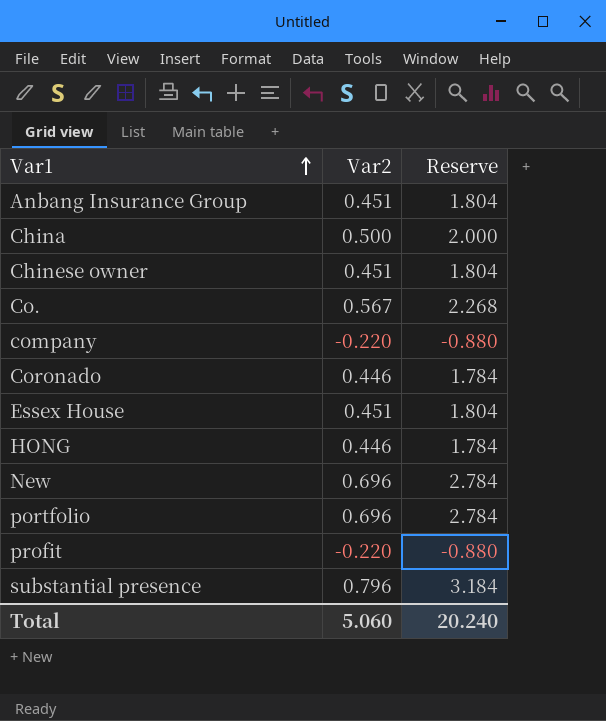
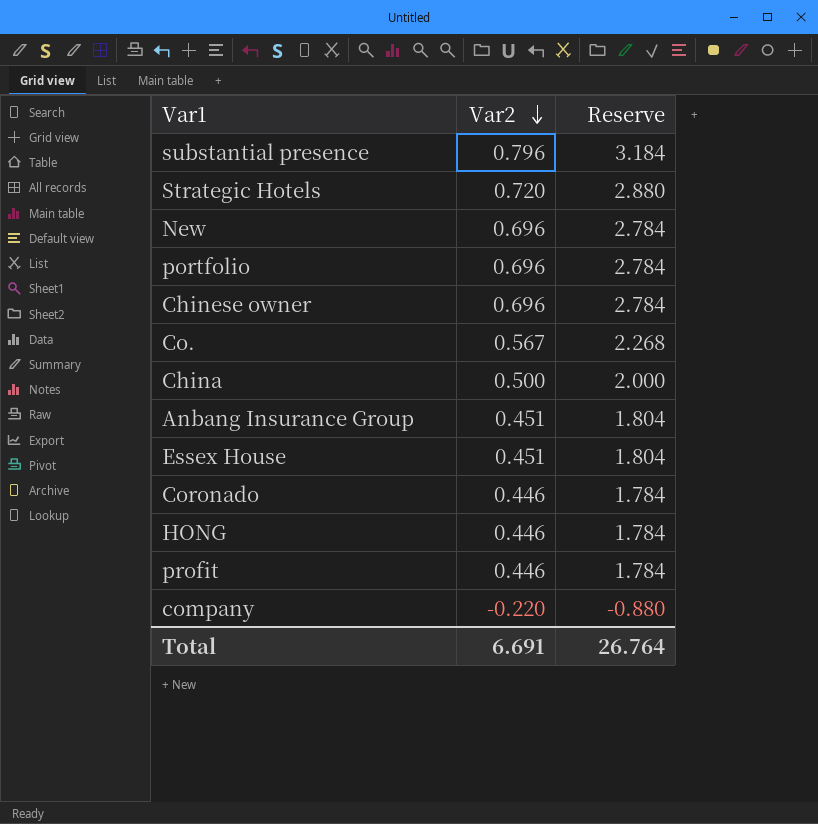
row order: Var1 ascending -> Var2 descending
row Strategic Hotels: none -> 0.720 | 2.880
Chinese owner | Var2: 0.451 -> 0.696
Chinese owner | Reserve: 1.804 -> 2.784
profit | Var2: -0.220 -> 0.446
profit | Reserve: -0.880 -> 1.784
Total | Var2: 5.060 -> 6.691
Total | Reserve: 20.240 -> 26.764

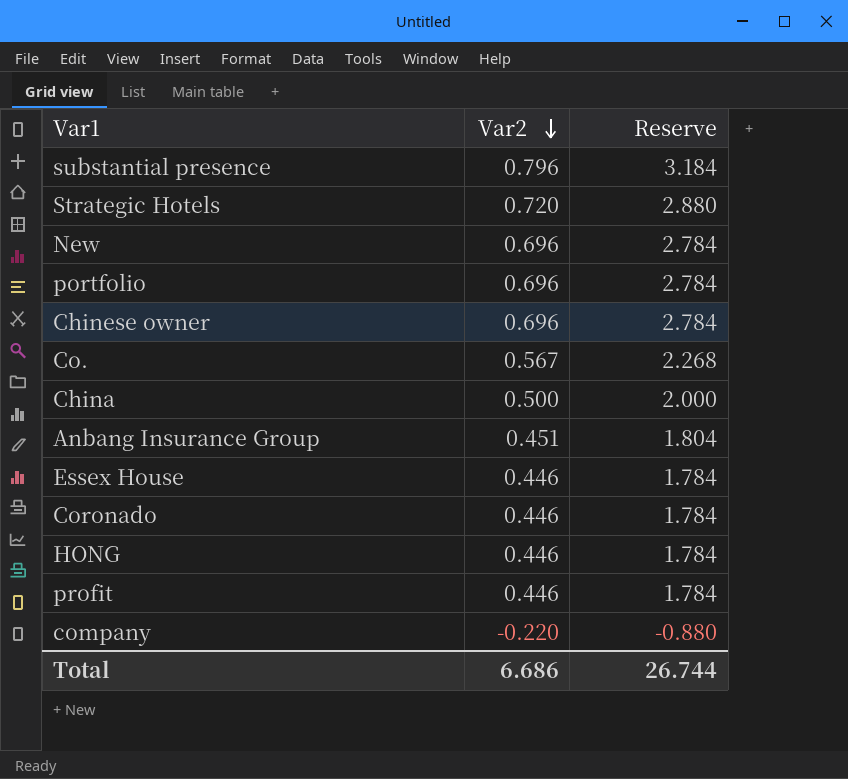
Essex House | Var2: 0.451 -> 0.446
Essex House | Reserve: 1.804 -> 1.784
Total | Var2: 6.691 -> 6.686
Total | Reserve: 26.764 -> 26.744

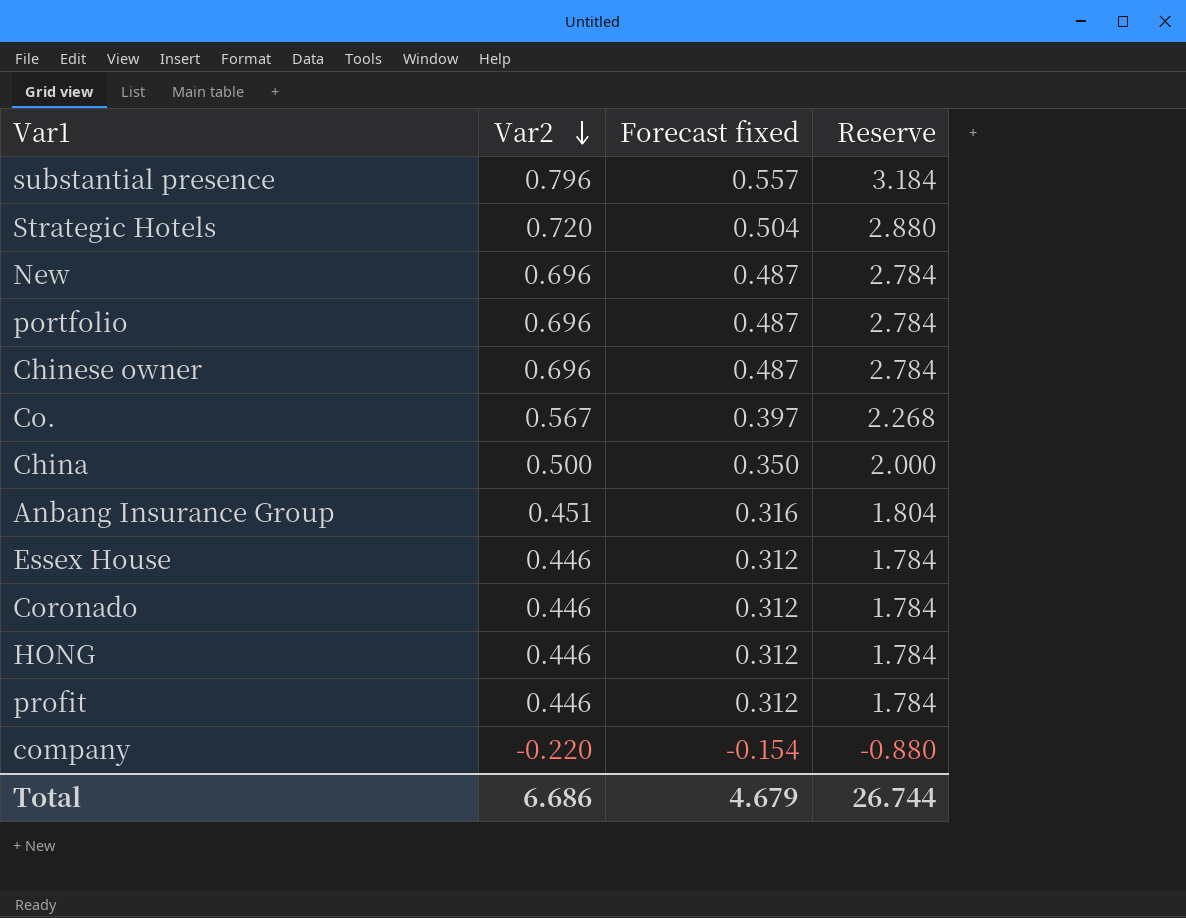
column Forecast fixed | formula: none -> [Var2] * 0.7

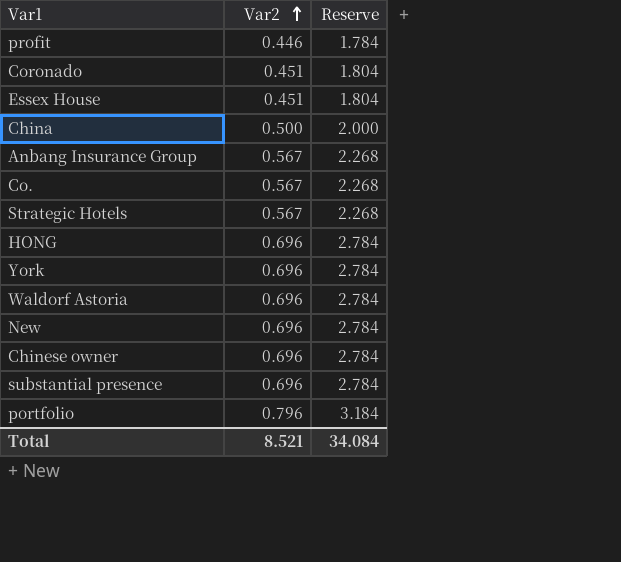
row order: Var2 descending -> Var2 ascending
column Forecast fixed | formula: [Var2] * 0.7 -> none
row company: -0.220 | -0.154 | -0.880 -> none
Coronado | Var2: 0.446 -> 0.451
Coronado | Reserve: 1.784 -> 1.804
Essex House | Var2: 0.446 -> 0.451
Essex House | Reserve: 1.784 -> 1.804
Anbang Insurance Group | Var2: 0.451 -> 0.567
Anbang Insurance Group | Reserve: 1.804 -> 2.268
Strategic Hotels | Var2: 0.720 -> 0.567
Strategic Hotels | Reserve: 2.880 -> 2.268
HONG | Var2: 0.446 -> 0.696
HONG | Reserve: 1.784 -> 2.784
row York: none -> 0.696 | 2.784
row Waldorf Astoria: none -> 0.696 | 2.784
substantial presence | Var2: 0.796 -> 0.696
substantial presence | Reserve: 3.184 -> 2.784
portfolio | Var2: 0.696 -> 0.796
portfolio | Reserve: 2.784 -> 3.184
Total | Var2: 6.686 -> 8.521
Total | Reserve: 26.744 -> 34.084

